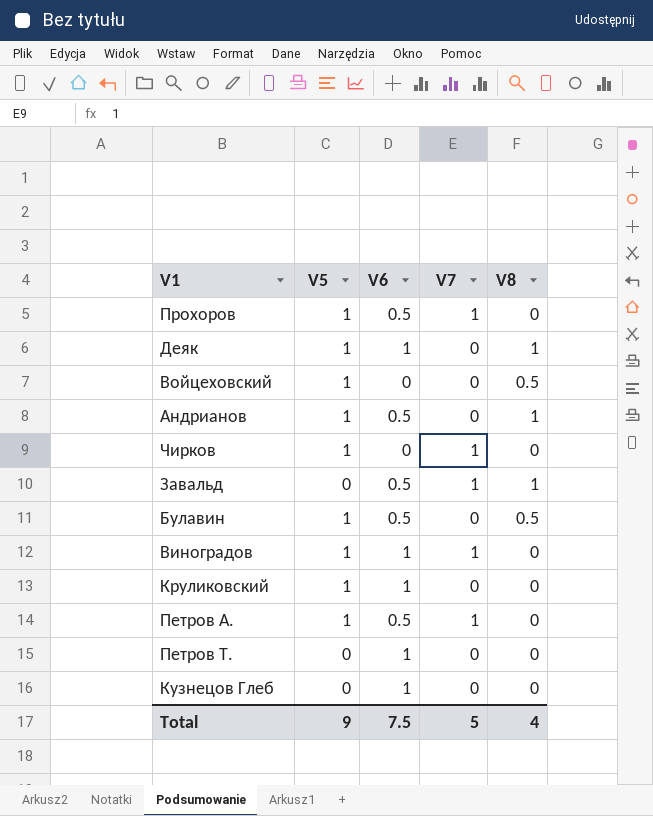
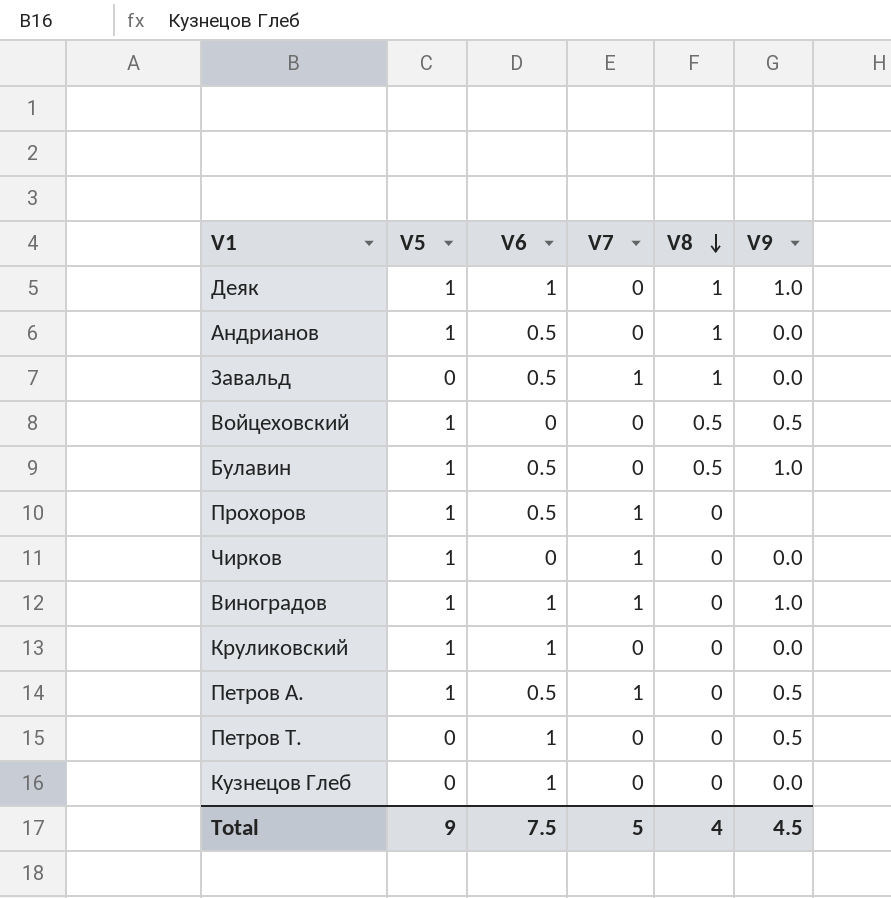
row order: none -> V8 descending
column V9 | position: none -> 6

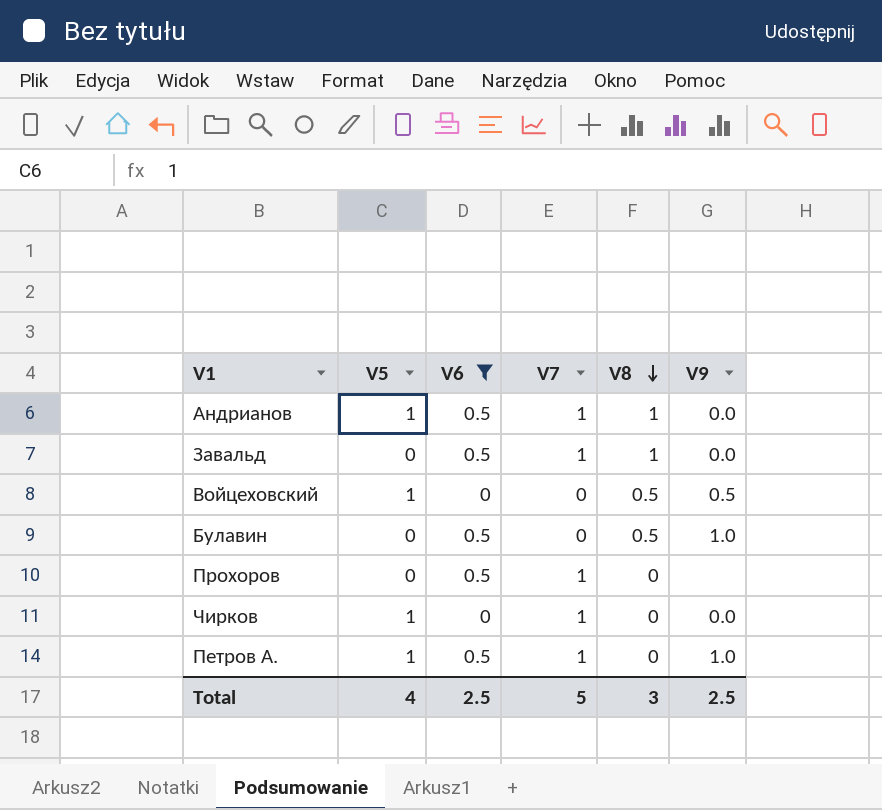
filter: none -> V6 != 1
Андрианов | V7: 0 -> 1
Булавин | V5: 1 -> 0
Прохоров | V5: 1 -> 0
Петров А. | V9: 0.5 -> 1.0
Total | V5: 9 -> 4
Total | V6: 7.5 -> 2.5
Total | V8: 4 -> 3
Total | V9: 4.5 -> 2.5

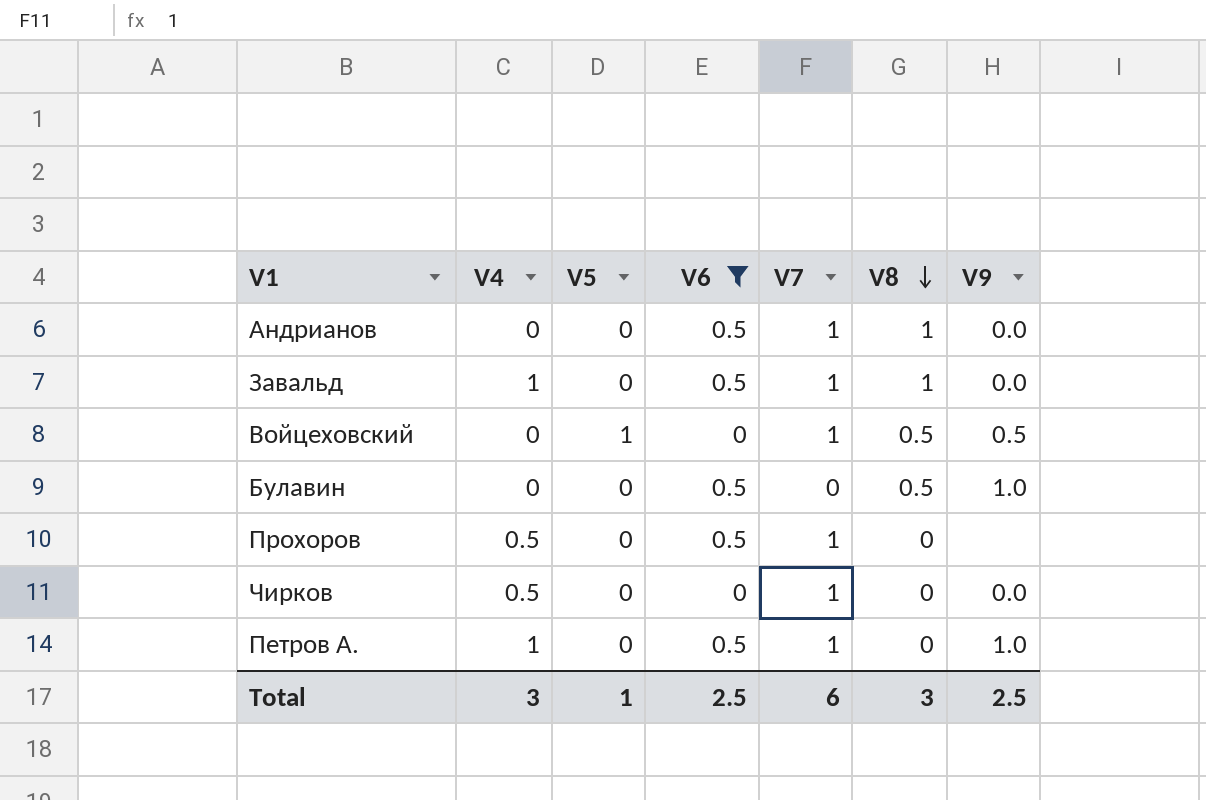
column V4 | position: none -> 2
Андрианов | V5: 1 -> 0
Войцеховский | V7: 0 -> 1
Чирков | V5: 1 -> 0
Петров А. | V5: 1 -> 0
Total | V5: 4 -> 1
Total | V7: 5 -> 6

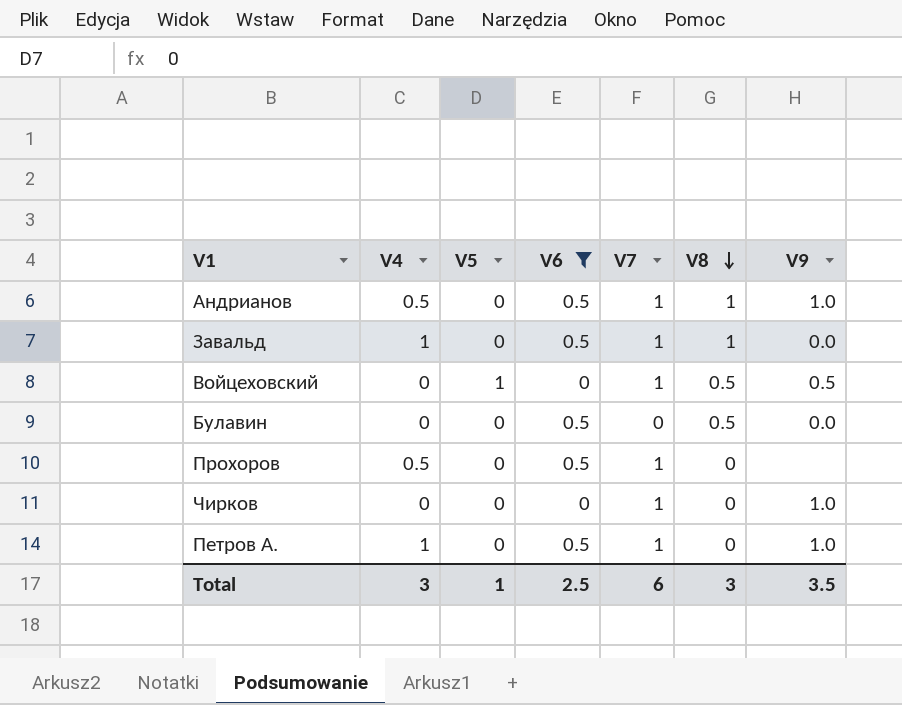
Андрианов | V4: 0 -> 0.5
Андрианов | V9: 0.0 -> 1.0
Булавин | V9: 1.0 -> 0.0
Чирков | V4: 0.5 -> 0
Чирков | V9: 0.0 -> 1.0
Total | V9: 2.5 -> 3.5

